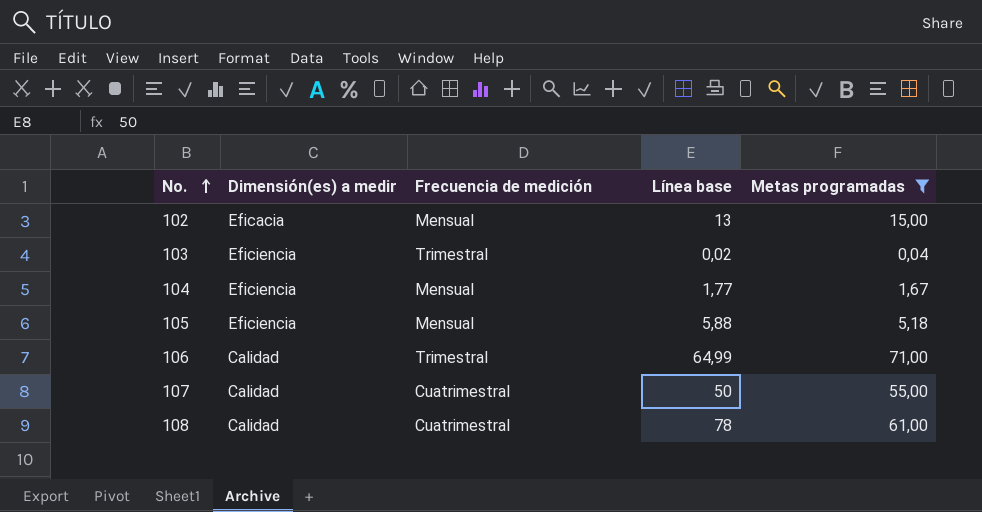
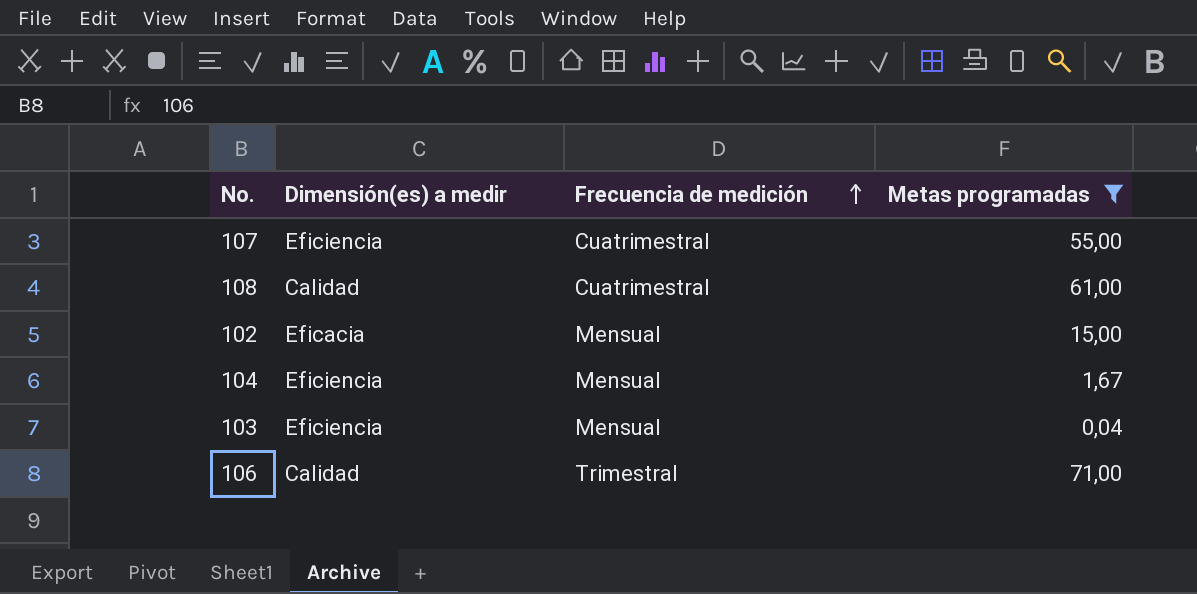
row order: No. ascending -> Frecuencia de medición ascending
column Línea base | position: 4 -> none
row 105: Eficiencia | Mensual | 5,88 | 5,18 -> none
107 | Dimensión(es) a medir: Calidad -> Eficiencia
103 | Frecuencia de medición: Trimestral -> Mensual

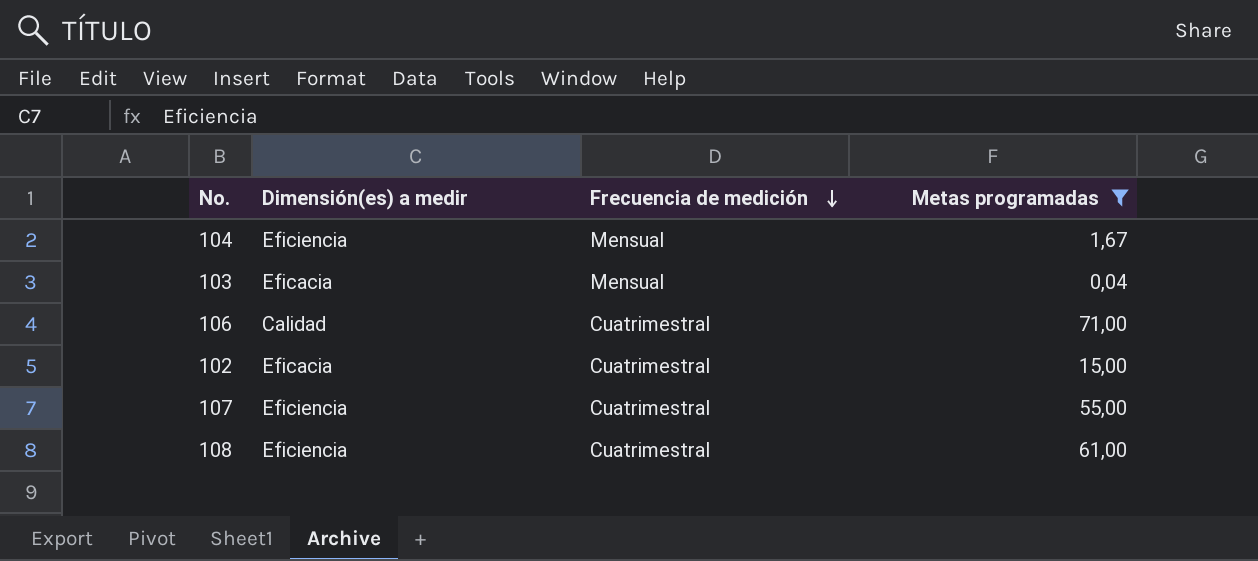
row order: Frecuencia de medición ascending -> Frecuencia de medición descending
103 | Dimensión(es) a medir: Eficiencia -> Eficacia
106 | Frecuencia de medición: Trimestral -> Cuatrimestral
102 | Frecuencia de medición: Mensual -> Cuatrimestral
108 | Dimensión(es) a medir: Calidad -> Eficiencia

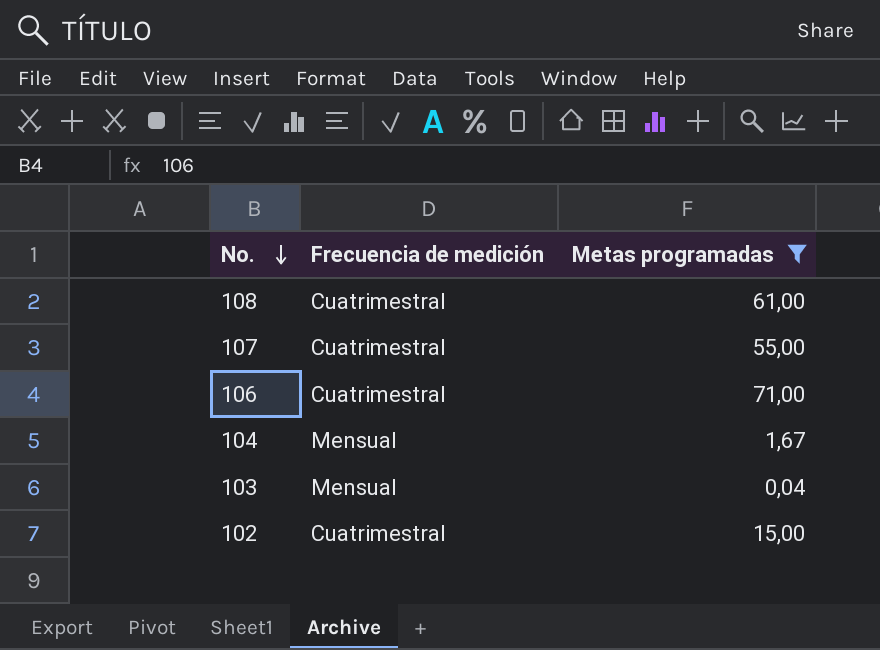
row order: Frecuencia de medición descending -> No. descending
column Dimensión(es) a medir | position: 2 -> none

